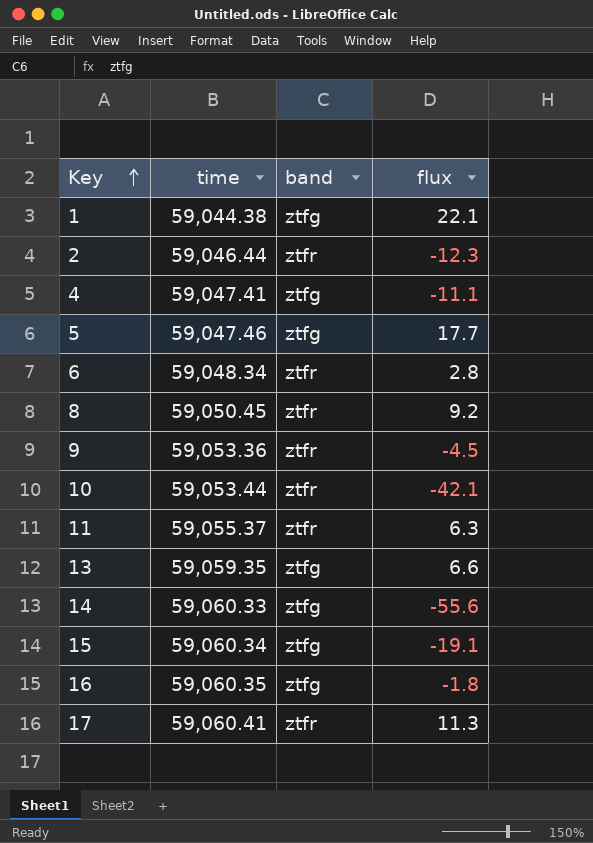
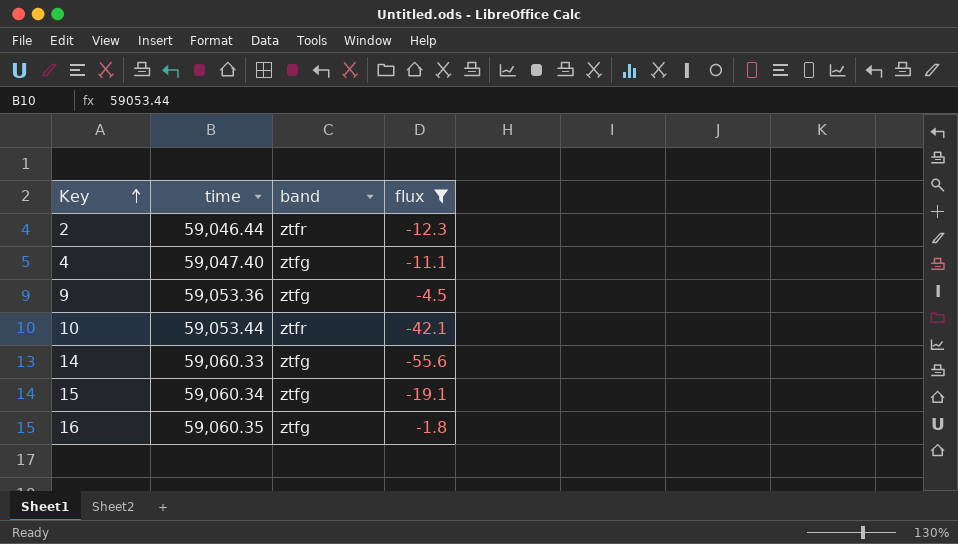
filter: none -> flux <= -1.8
4 | time: 59,047.41 -> 59,047.40
9 | band: ztfr -> ztfg

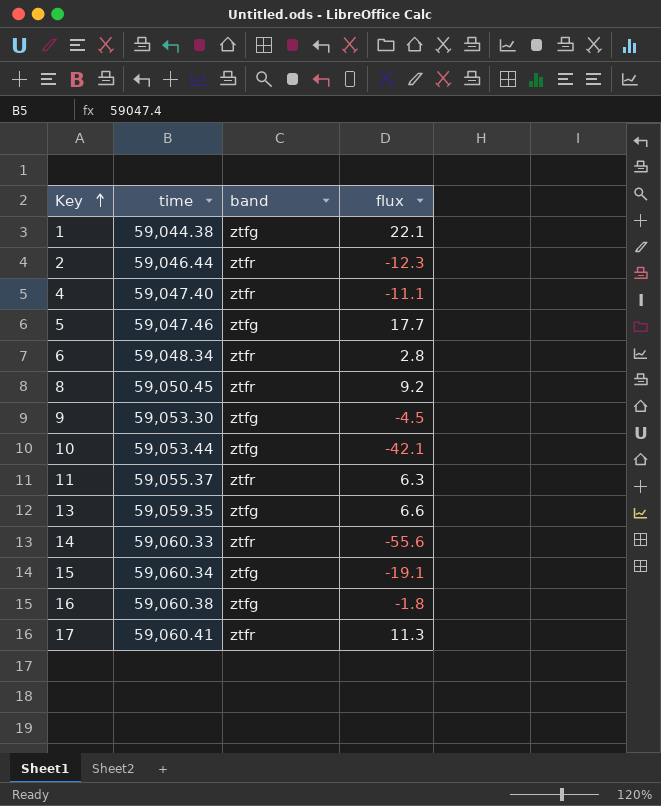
filter: flux <= -1.8 -> none
4 | band: ztfg -> ztfr
9 | time: 59,053.36 -> 59,053.30
10 | band: ztfr -> ztfg
14 | band: ztfg -> ztfr
16 | time: 59,060.35 -> 59,060.38

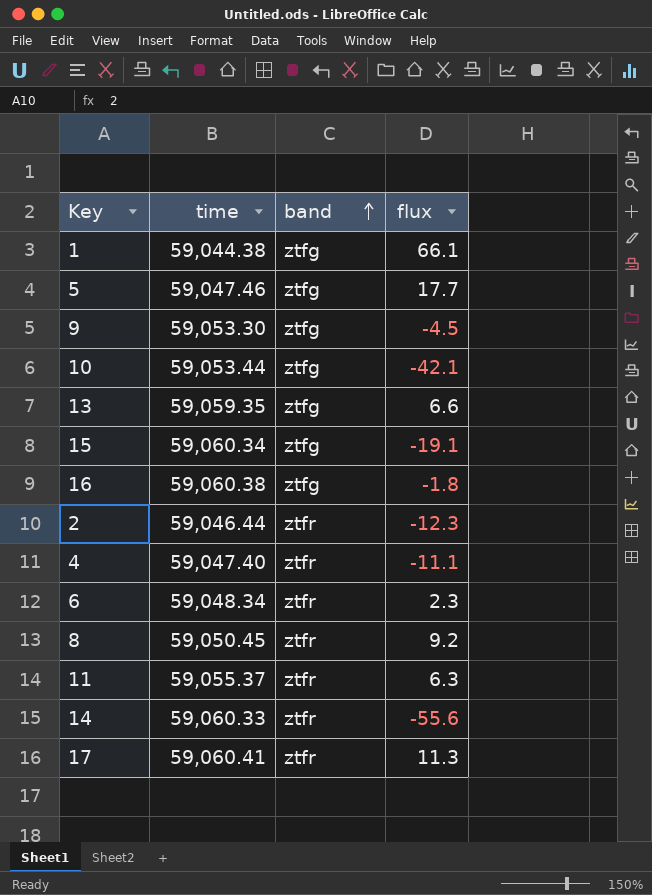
row order: Key ascending -> band ascending
1 | flux: 22.1 -> 66.1
6 | flux: 2.8 -> 2.3

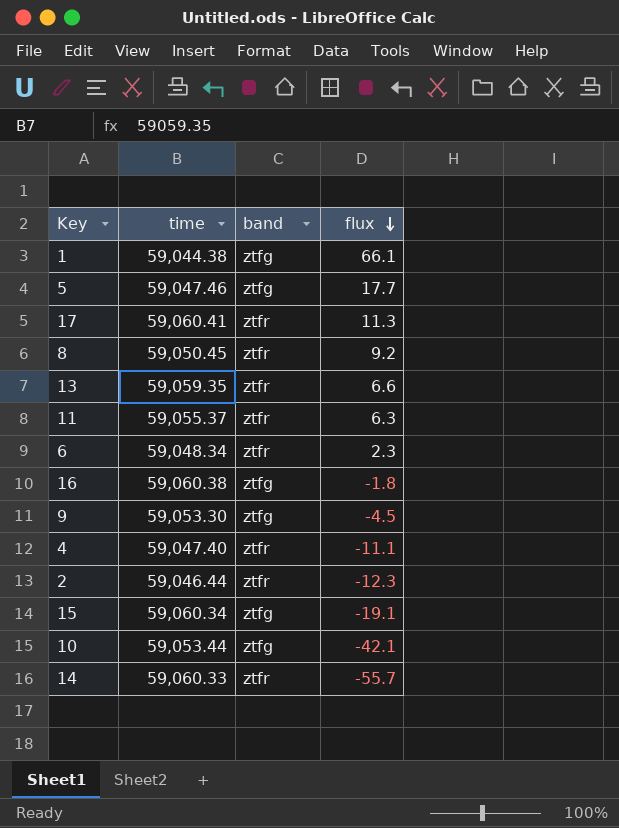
row order: band ascending -> flux descending
13 | band: ztfg -> ztfr
14 | flux: -55.6 -> -55.7

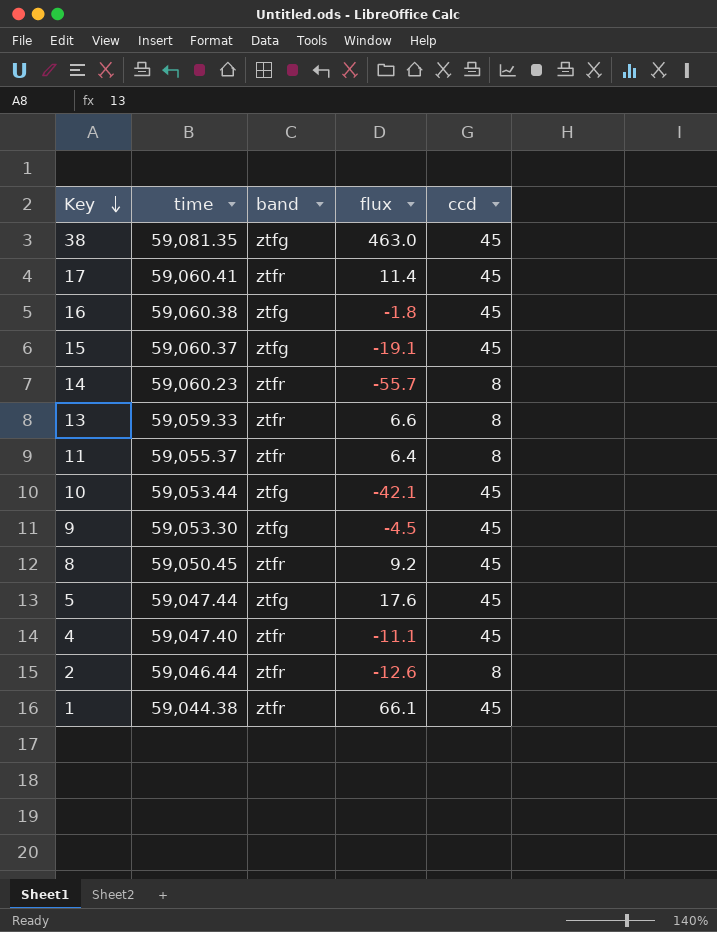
row order: flux descending -> Key descending
column ccd | position: none -> 5
row 6: 59,048.34 | ztfr | 2.3 -> none
row 38: none -> 59,081.35 | ztfg | 463.0 | 45
17 | flux: 11.3 -> 11.4
15 | time: 59,060.34 -> 59,060.37
14 | time: 59,060.33 -> 59,060.23
13 | time: 59,059.35 -> 59,059.33
11 | flux: 6.3 -> 6.4
5 | time: 59,047.46 -> 59,047.44
5 | flux: 17.7 -> 17.6
2 | flux: -12.3 -> -12.6
1 | band: ztfg -> ztfr

